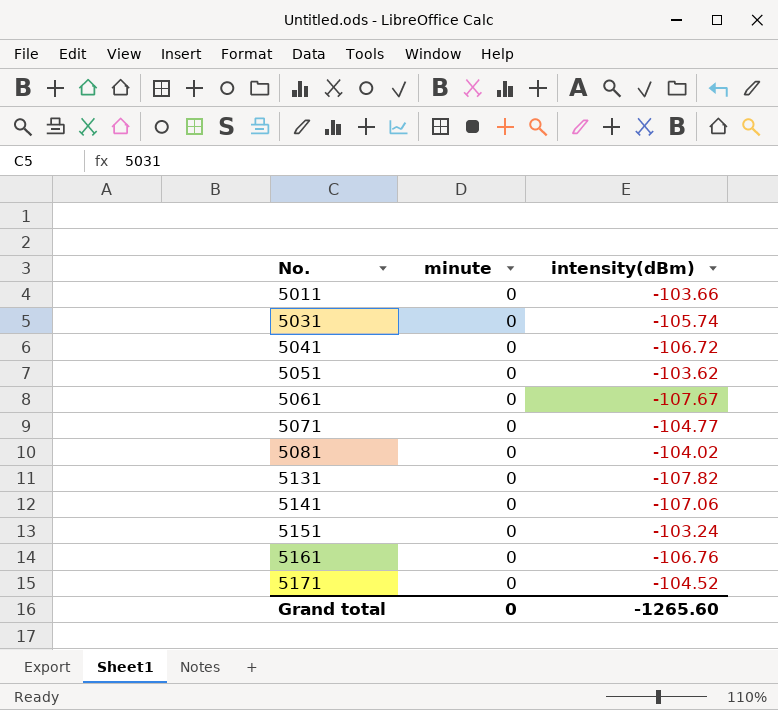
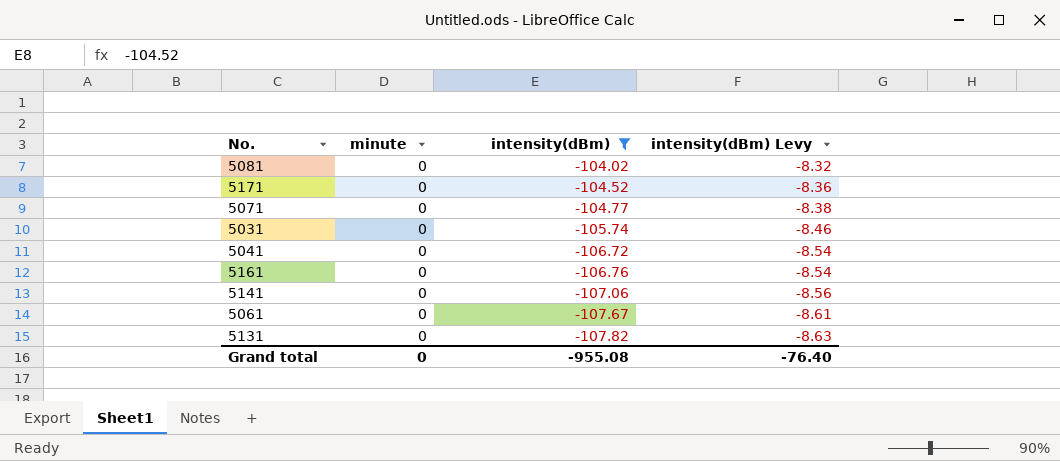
filter: none -> intensity(dBm) <= -104.02
row order: No. ascending -> intensity(dBm) descending
column intensity(dBm) Levy | formula: none -> [intensity(dBm)] * 0.08
Grand total | intensity(dBm): -1265.60 -> -955.08

